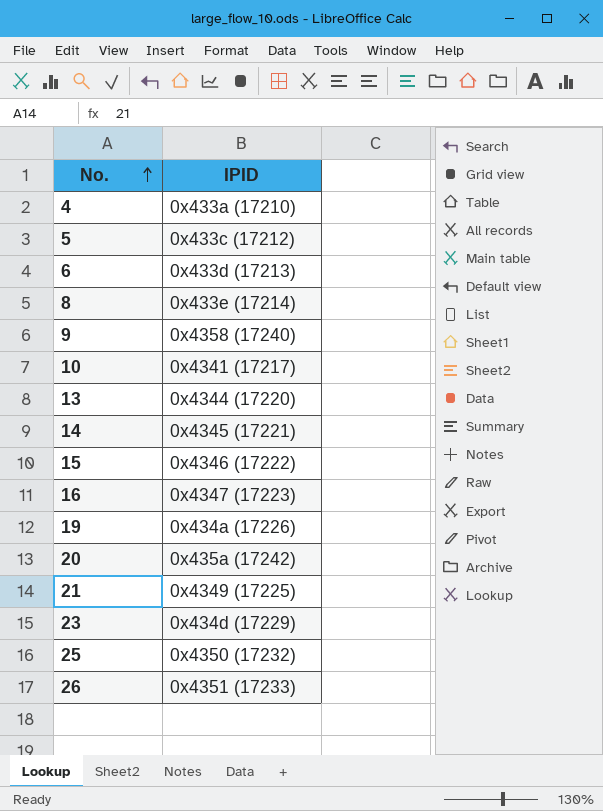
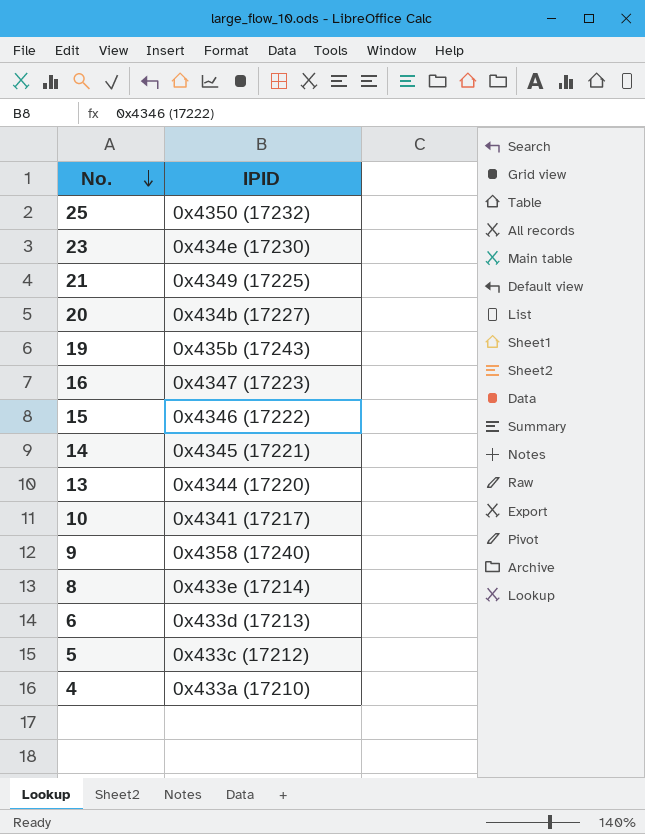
row order: No. ascending -> No. descending
row 26: 0x4351 (17233) -> none
23 | IPID: 0x434d (17229) -> 0x434e (17230)
20 | IPID: 0x435a (17242) -> 0x434b (17227)
19 | IPID: 0x434a (17226) -> 0x435b (17243)

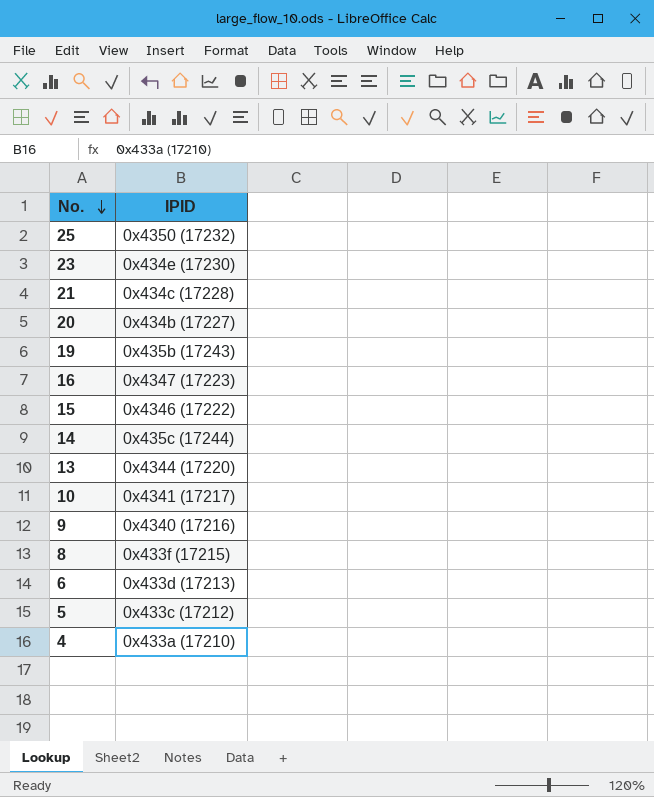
21 | IPID: 0x4349 (17225) -> 0x434c (17228)
14 | IPID: 0x4345 (17221) -> 0x435c (17244)
9 | IPID: 0x4358 (17240) -> 0x4340 (17216)
8 | IPID: 0x433e (17214) -> 0x433f (17215)

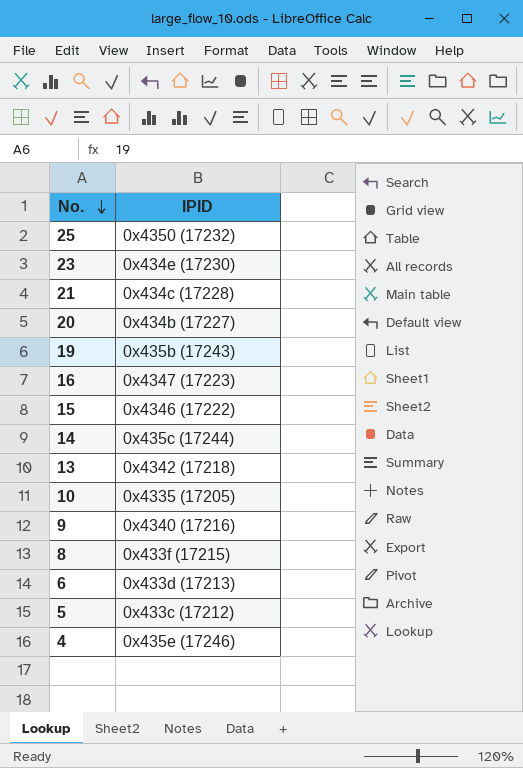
13 | IPID: 0x4344 (17220) -> 0x4342 (17218)
10 | IPID: 0x4341 (17217) -> 0x4335 (17205)
4 | IPID: 0x433a (17210) -> 0x435e (17246)

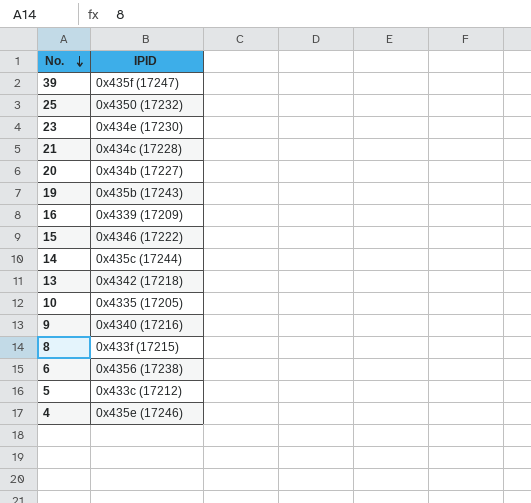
row 39: none -> 0x435f (17247)
16 | IPID: 0x4347 (17223) -> 0x4339 (17209)
6 | IPID: 0x433d (17213) -> 0x4356 (17238)

